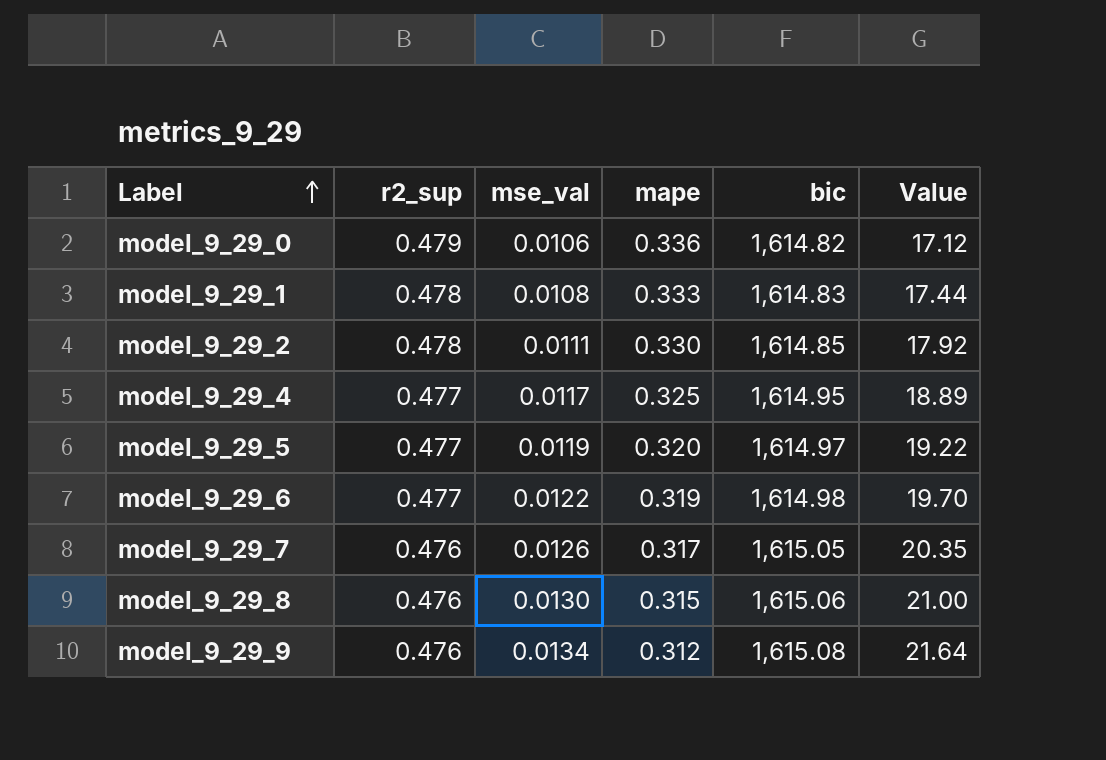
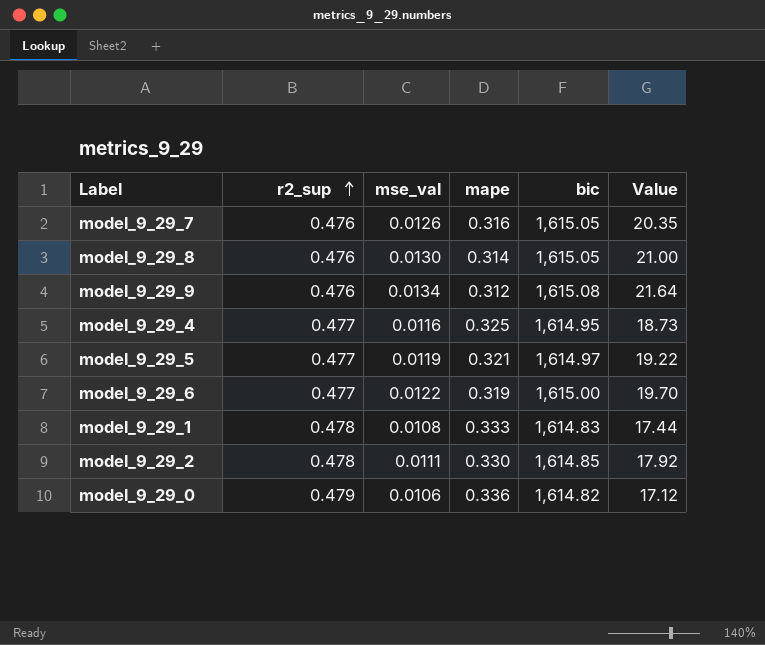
row order: Label ascending -> r2_sup ascending
model_9_29_7 | mape: 0.317 -> 0.316
model_9_29_8 | mape: 0.315 -> 0.314
model_9_29_8 | bic: 1,615.06 -> 1,615.05
model_9_29_4 | mse_val: 0.0117 -> 0.0116
model_9_29_4 | Value: 18.89 -> 18.73
model_9_29_5 | mape: 0.320 -> 0.321
model_9_29_6 | bic: 1,614.98 -> 1,615.00

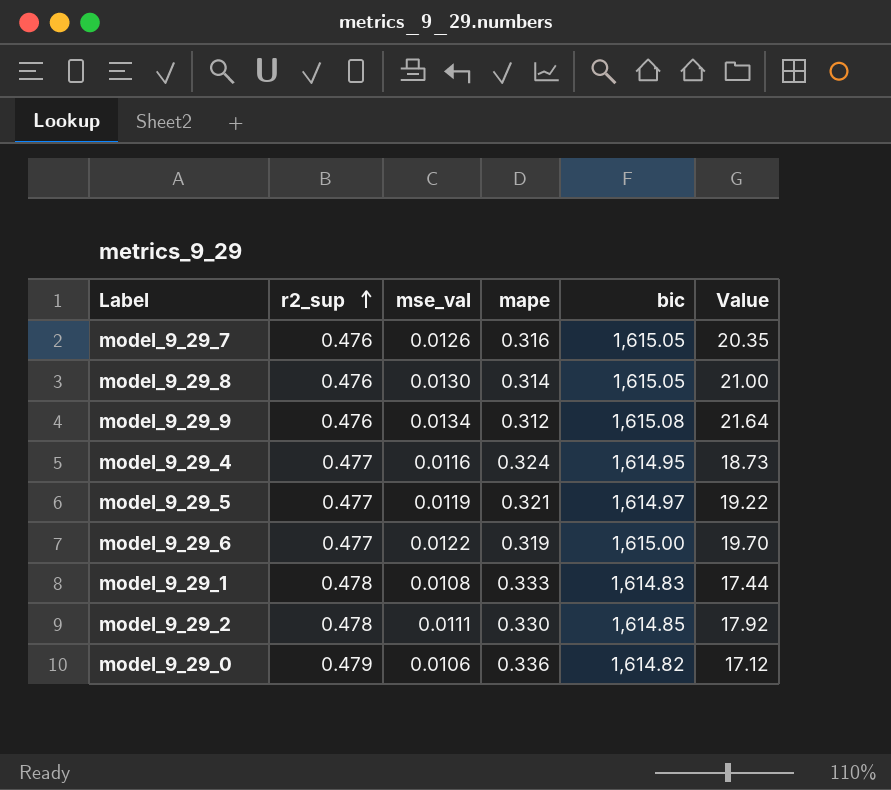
model_9_29_4 | mape: 0.325 -> 0.324

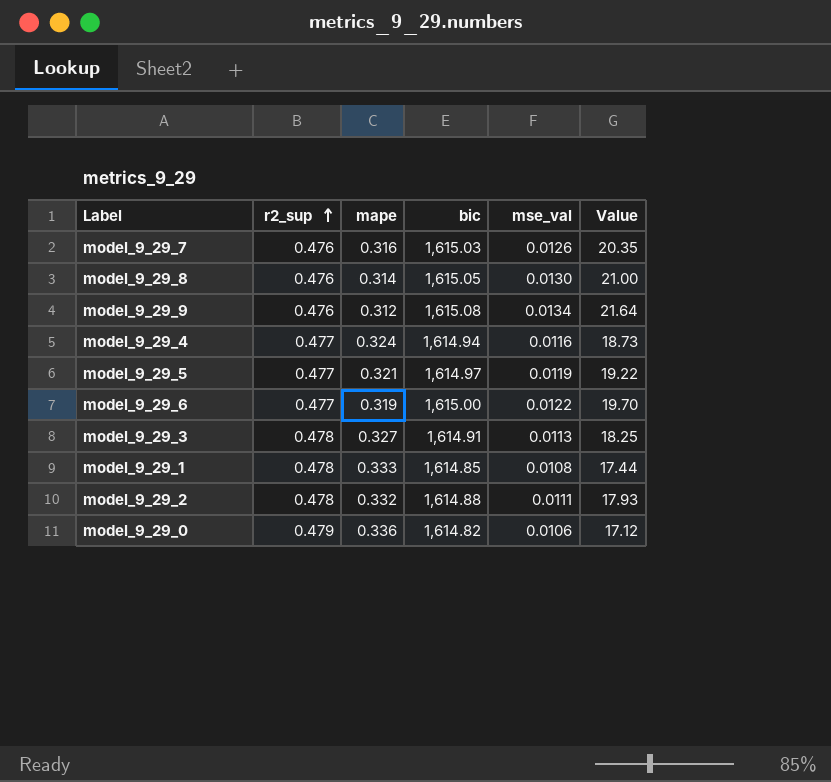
column mse_val | position: 3 -> 5
model_9_29_7 | bic: 1,615.05 -> 1,615.03
model_9_29_4 | bic: 1,614.95 -> 1,614.94
row model_9_29_3: none -> 0.478 | 0.327 | 1,614.91 | 0.0113 | 18.25
model_9_29_1 | bic: 1,614.83 -> 1,614.85
model_9_29_2 | mape: 0.330 -> 0.332
model_9_29_2 | bic: 1,614.85 -> 1,614.88
model_9_29_2 | Value: 17.92 -> 17.93

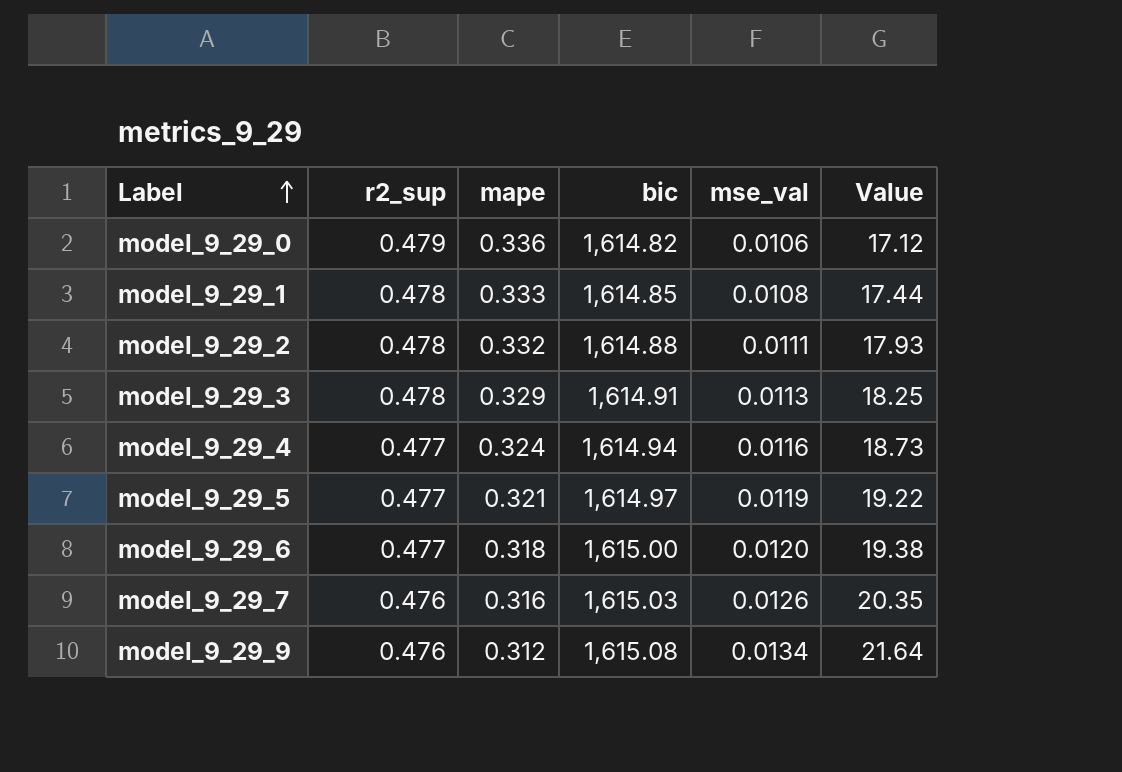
row order: r2_sup ascending -> Label ascending
row model_9_29_8: 0.476 | 0.314 | 1,615.05 | 0.0130 | 21.00 -> none
model_9_29_3 | mape: 0.327 -> 0.329
model_9_29_6 | mape: 0.319 -> 0.318
model_9_29_6 | mse_val: 0.0122 -> 0.0120
model_9_29_6 | Value: 19.70 -> 19.38

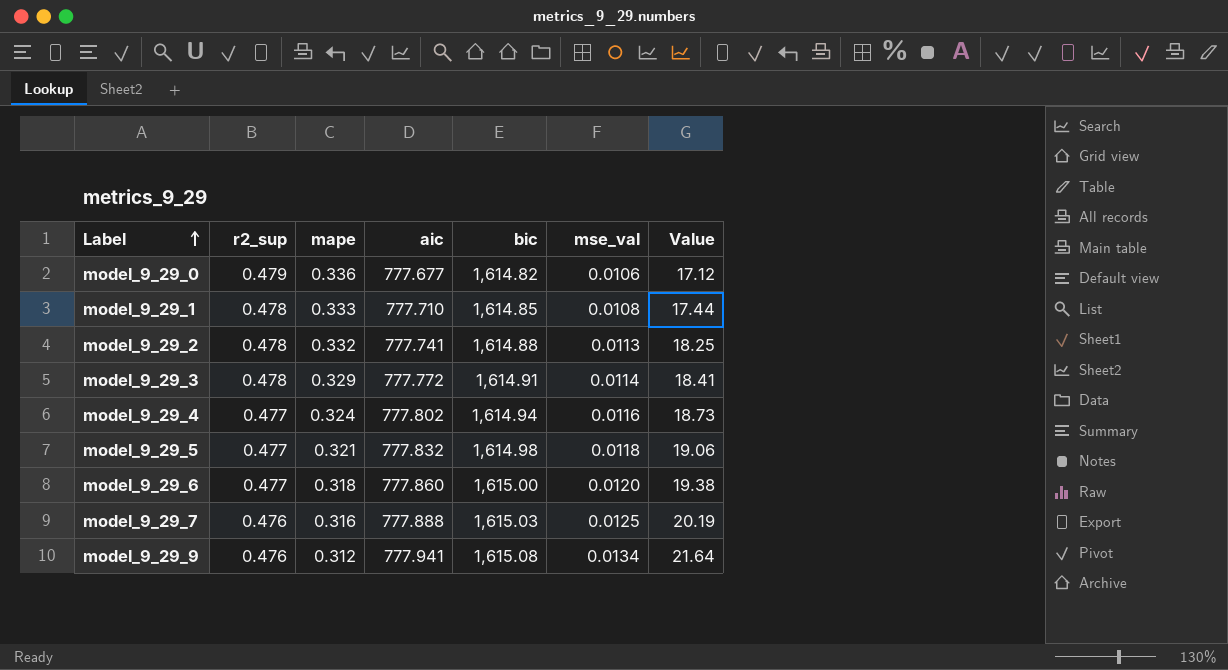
column aic | position: none -> 4
model_9_29_2 | mse_val: 0.0111 -> 0.0113
model_9_29_2 | Value: 17.93 -> 18.25
model_9_29_3 | mse_val: 0.0113 -> 0.0114
model_9_29_3 | Value: 18.25 -> 18.41
model_9_29_5 | bic: 1,614.97 -> 1,614.98
model_9_29_5 | mse_val: 0.0119 -> 0.0118
model_9_29_5 | Value: 19.22 -> 19.06
model_9_29_7 | mse_val: 0.0126 -> 0.0125
model_9_29_7 | Value: 20.35 -> 20.19

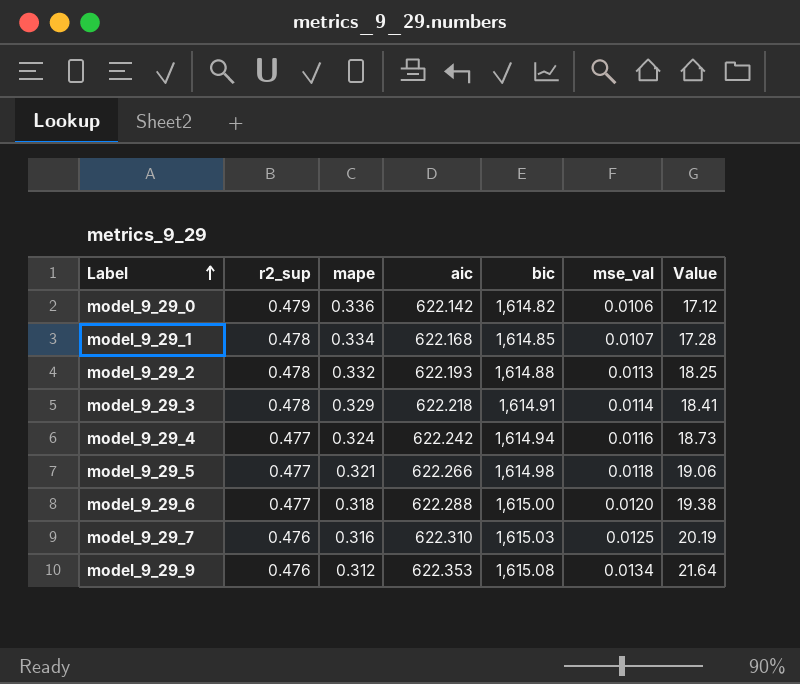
model_9_29_0 | aic: 777.677 -> 622.142
model_9_29_1 | mape: 0.333 -> 0.334
model_9_29_1 | aic: 777.710 -> 622.168
model_9_29_1 | mse_val: 0.0108 -> 0.0107
model_9_29_1 | Value: 17.44 -> 17.28
model_9_29_2 | aic: 777.741 -> 622.193
model_9_29_3 | aic: 777.772 -> 622.218
model_9_29_4 | aic: 777.802 -> 622.242
model_9_29_5 | aic: 777.832 -> 622.266
model_9_29_6 | aic: 777.860 -> 622.288
model_9_29_7 | aic: 777.888 -> 622.310
model_9_29_9 | aic: 777.941 -> 622.353

